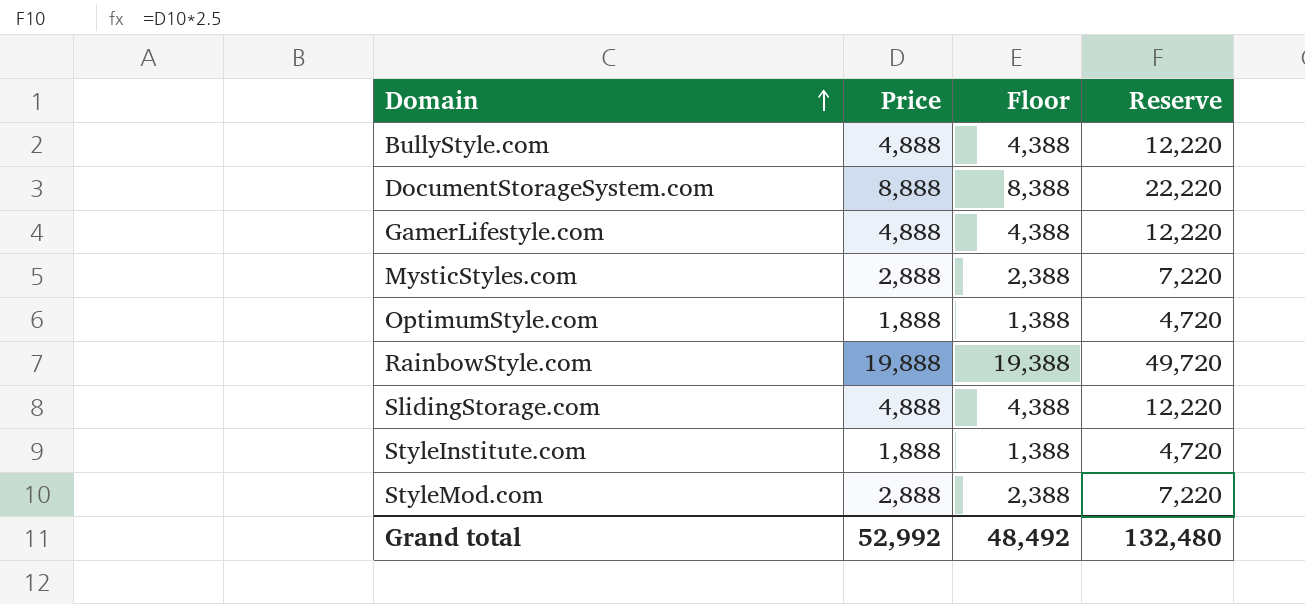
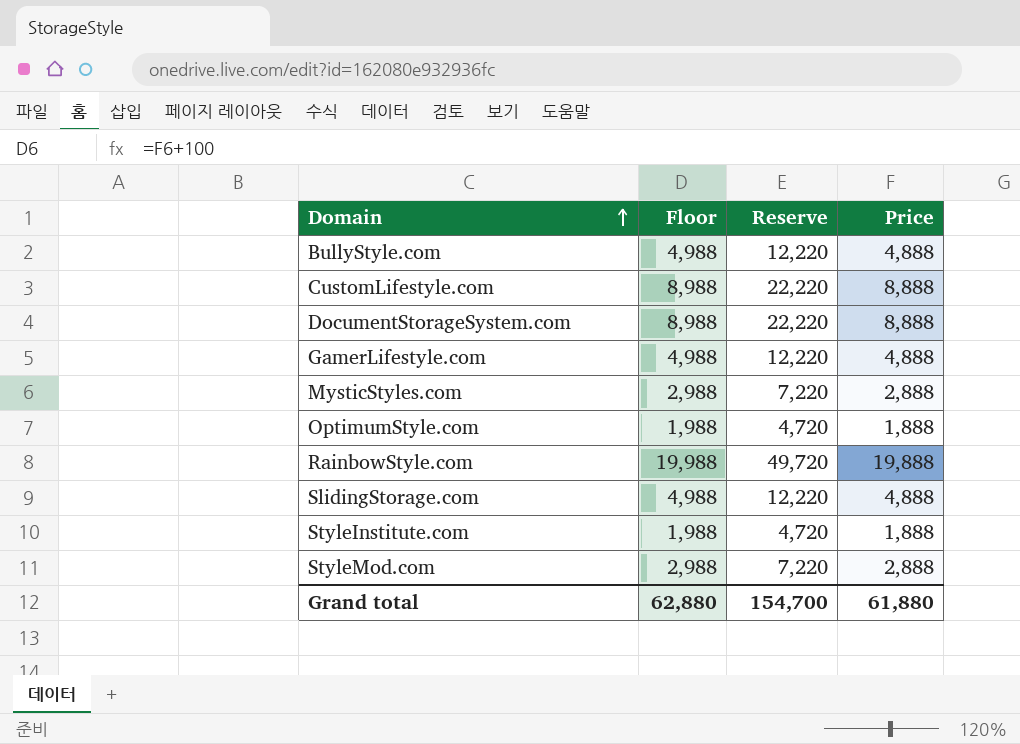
column Floor | formula: [Price] - 500 -> [Price] + 100
column Price | position: 2 -> 4
row CustomLifestyle.com: none -> 8,988 | 22,220 | 8,888
Grand total | Floor: 48,492 -> 62,880
Grand total | Reserve: 132,480 -> 154,700
Grand total | Price: 52,992 -> 61,880

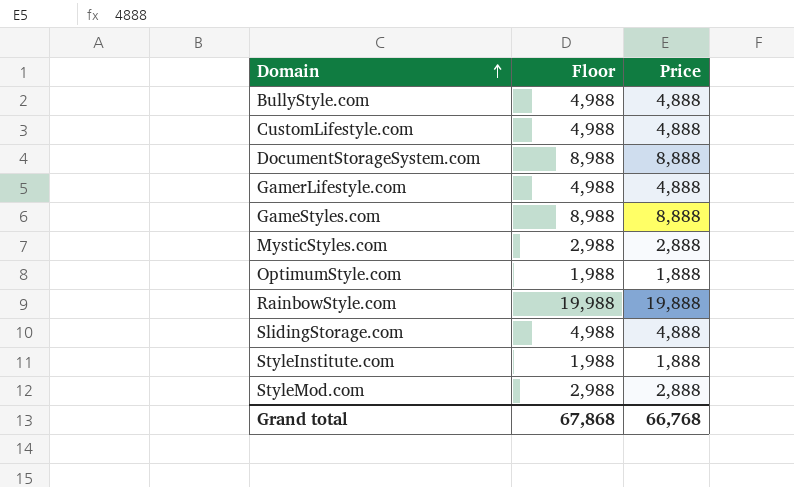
column Reserve | formula: [Price] * 2.5 -> none
CustomLifestyle.com | Floor: 8,988 -> 4,988
CustomLifestyle.com | Price: 8,888 -> 4,888
row GameStyles.com: none -> 8,988 | 8,888
Grand total | Floor: 62,880 -> 67,868
Grand total | Price: 61,880 -> 66,768

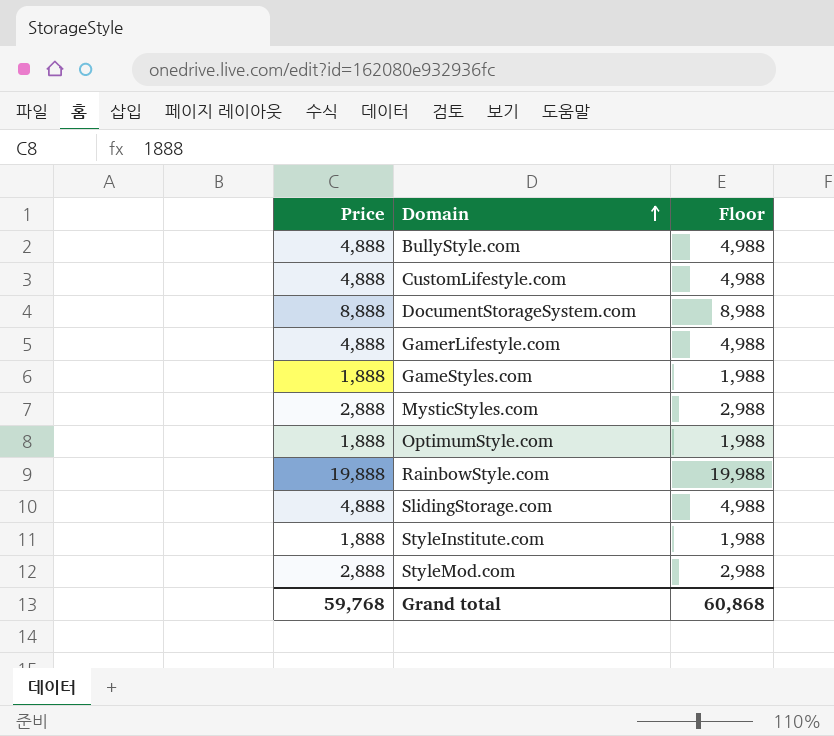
column Price | position: 3 -> 1
GameStyles.com | Price: 8,888 -> 1,888
GameStyles.com | Floor: 8,988 -> 1,988
Grand total | Price: 66,768 -> 59,768
Grand total | Floor: 67,868 -> 60,868

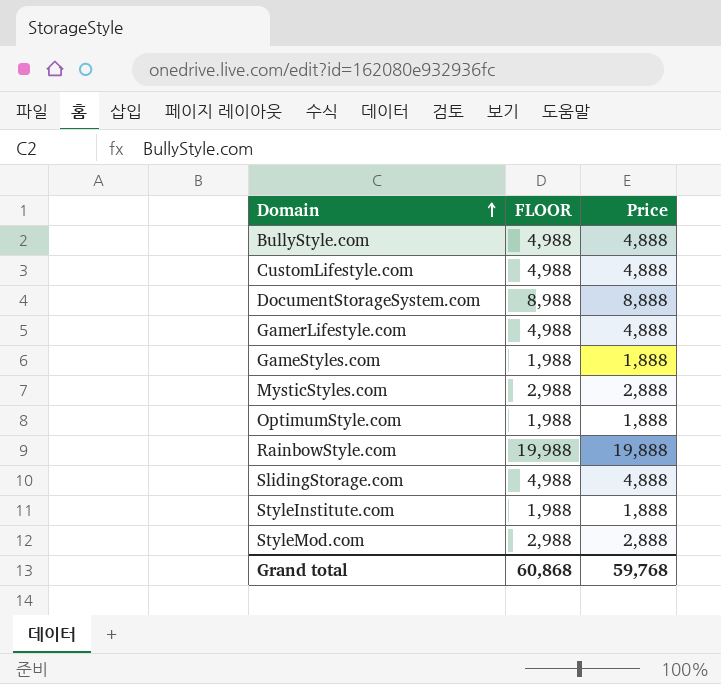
column name: Floor -> FLOOR
column Price | position: 1 -> 3

